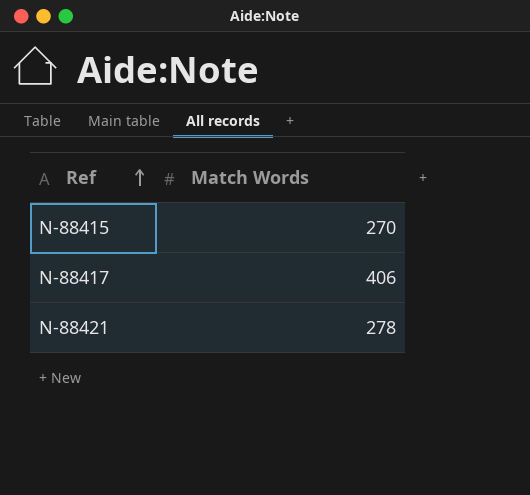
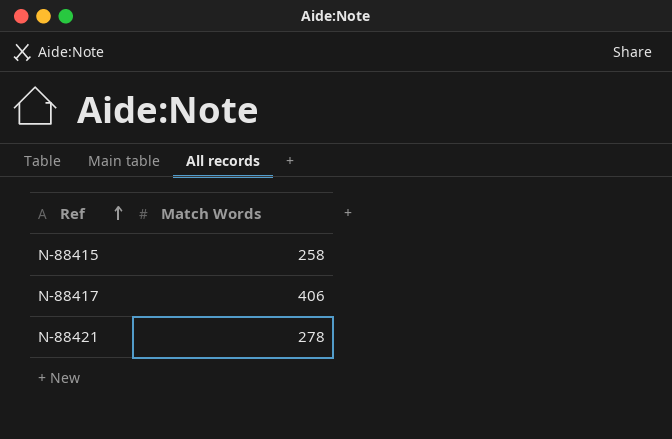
N-88415 | Match Words: 270 -> 258

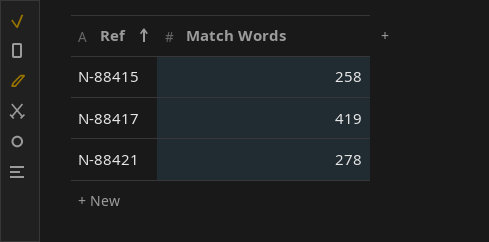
N-88417 | Match Words: 406 -> 419

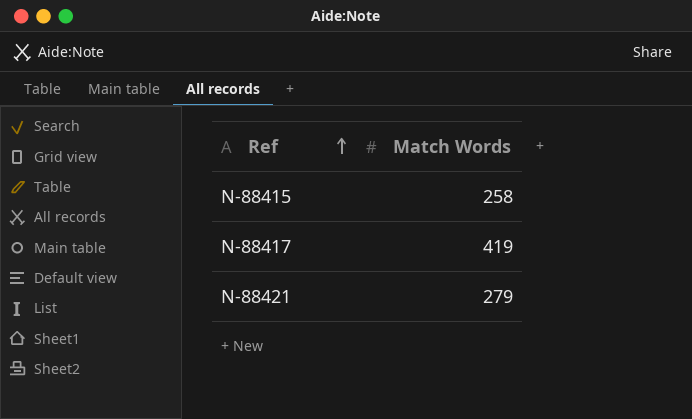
N-88421 | Match Words: 278 -> 279

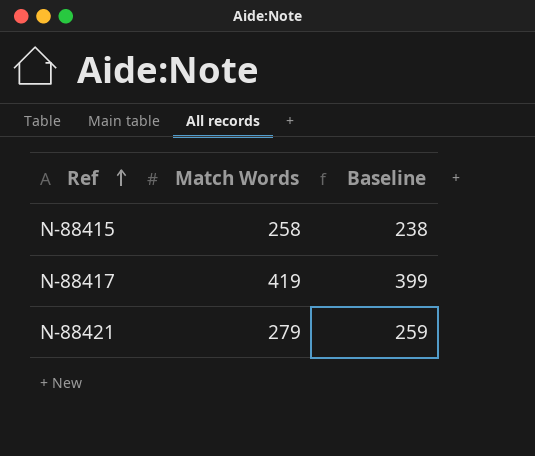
column Baseline | formula: none -> [Match Words] - 20

